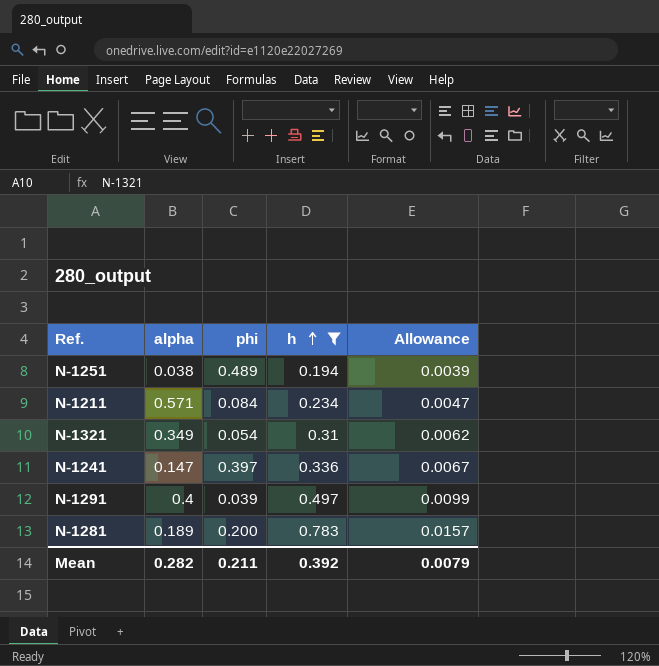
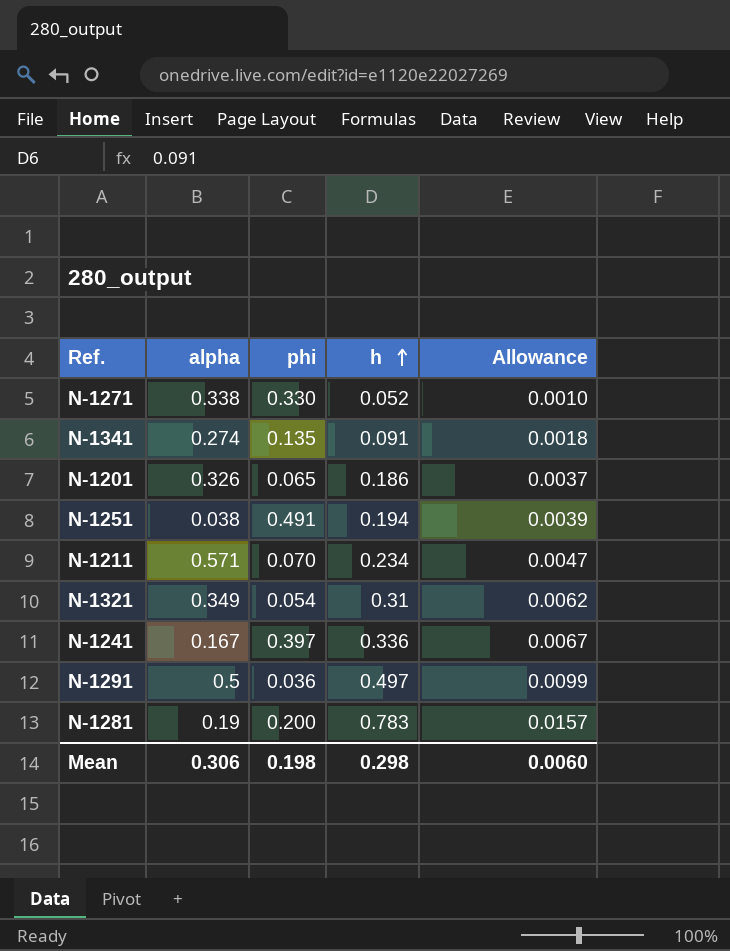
filter: h >= 0.194 -> none
N-1251 | phi: 0.489 -> 0.491
N-1211 | phi: 0.084 -> 0.070
N-1241 | alpha: 0.147 -> 0.167
N-1291 | alpha: 0.4 -> 0.5
N-1291 | phi: 0.039 -> 0.036
N-1281 | alpha: 0.189 -> 0.19
Mean | alpha: 0.282 -> 0.306
Mean | phi: 0.211 -> 0.198
Mean | h: 0.392 -> 0.298
Mean | Allowance: 0.0079 -> 0.0060

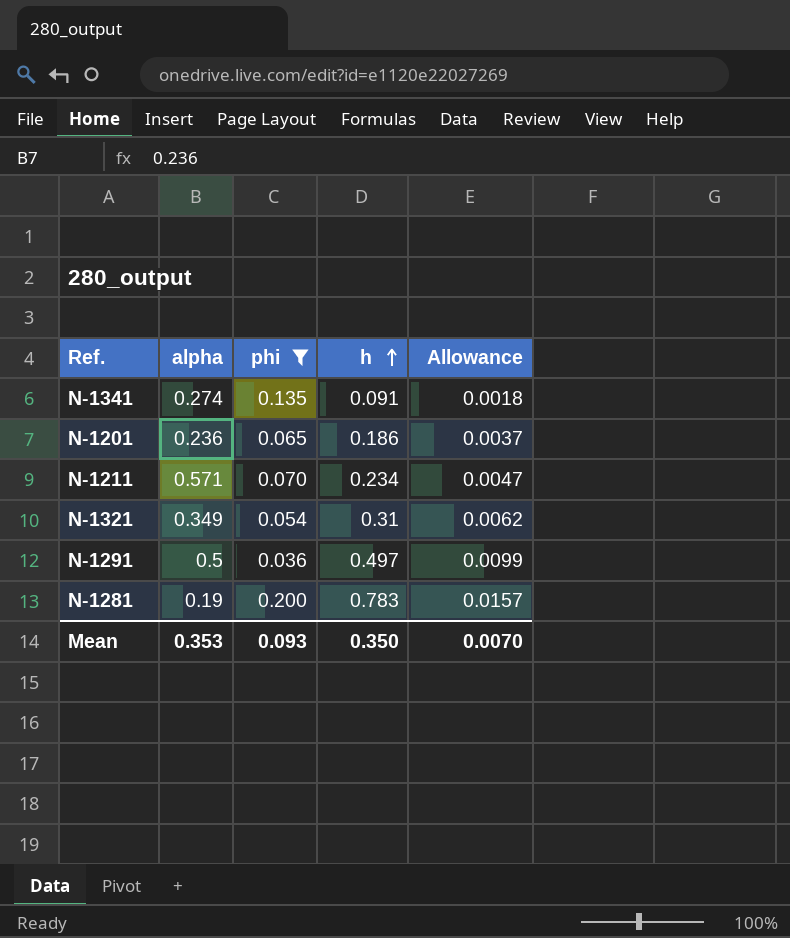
filter: none -> phi <= 0.200
N-1201 | alpha: 0.326 -> 0.236
Mean | alpha: 0.306 -> 0.353
Mean | phi: 0.198 -> 0.093
Mean | h: 0.298 -> 0.350
Mean | Allowance: 0.0060 -> 0.0070

